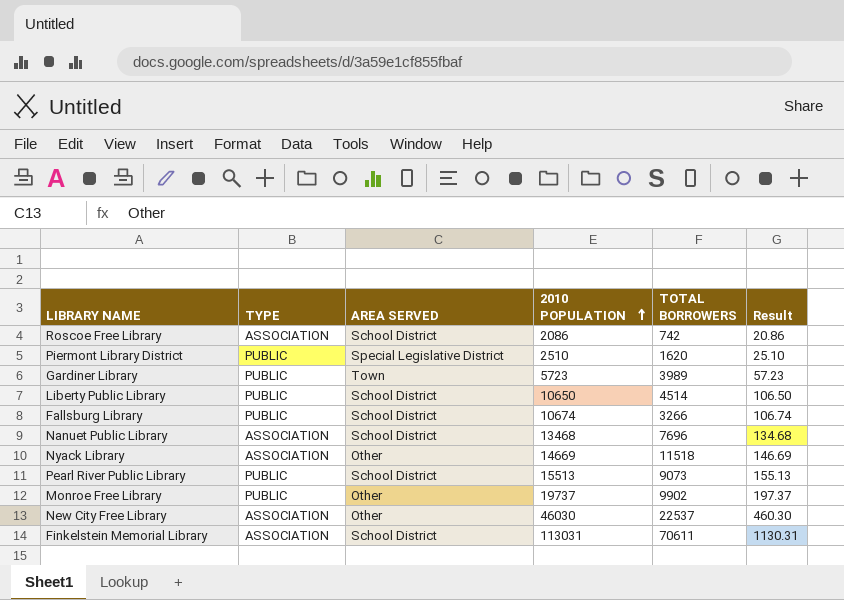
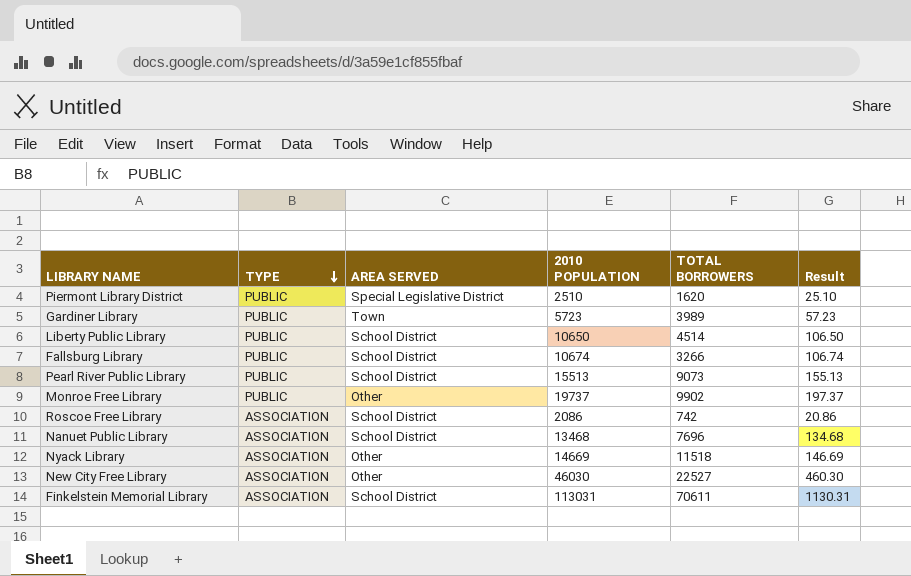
row order: 2010 POPULATION ascending -> TYPE descending
New City Free Library | TOTAL BORROWERS: 22537 -> 22527

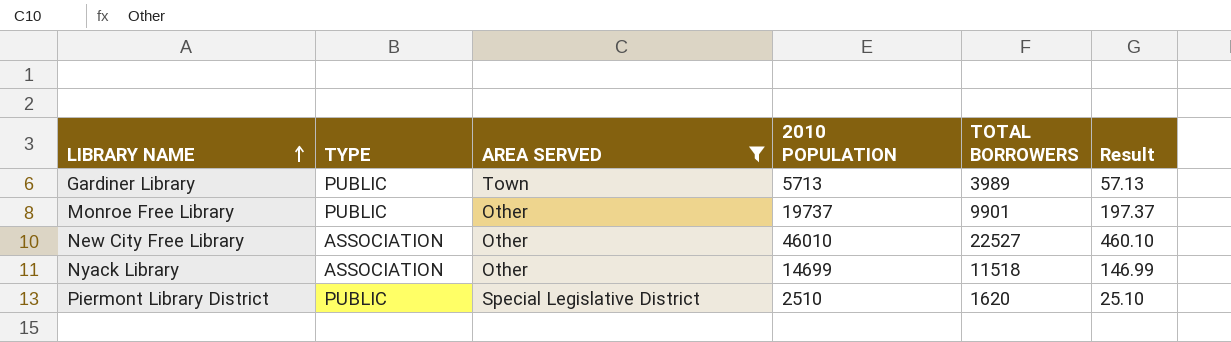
filter: none -> AREA SERVED != School District
row order: TYPE descending -> LIBRARY NAME ascending
Gardiner Library | 2010 POPULATION: 5723 -> 5713
Gardiner Library | Result: 57.23 -> 57.13
Monroe Free Library | TOTAL BORROWERS: 9902 -> 9901
New City Free Library | 2010 POPULATION: 46030 -> 46010
New City Free Library | Result: 460.30 -> 460.10
Nyack Library | 2010 POPULATION: 14669 -> 14699
Nyack Library | Result: 146.69 -> 146.99

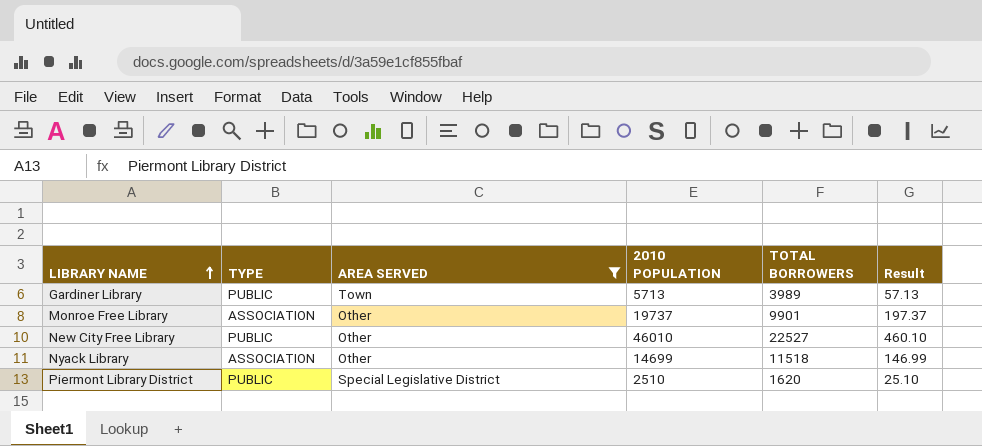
Monroe Free Library | TYPE: PUBLIC -> ASSOCIATION
New City Free Library | TYPE: ASSOCIATION -> PUBLIC

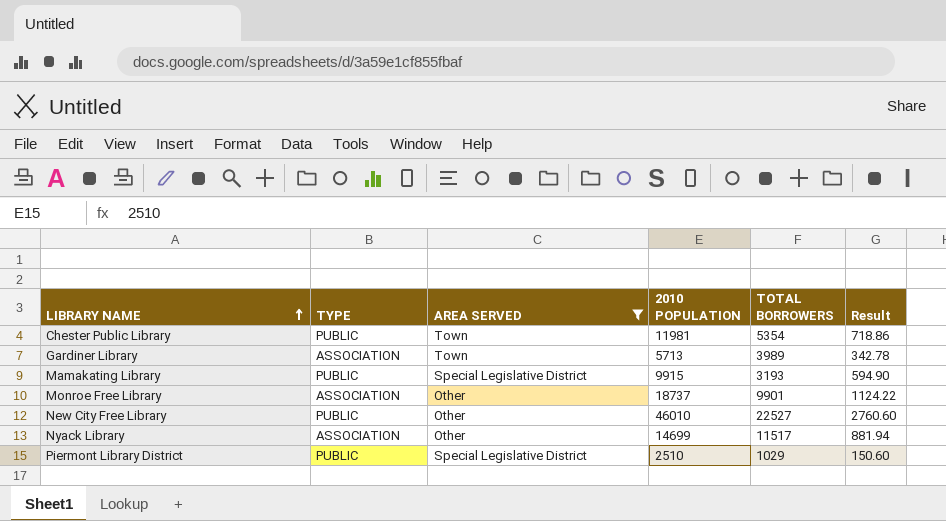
column Result | formula: [2010 POPULATION] * 0.01 -> [2010 POPULATION] * 0.06
row Chester Public Library: none -> PUBLIC | Town | 11981 | 5354 | 718.86
Gardiner Library | TYPE: PUBLIC -> ASSOCIATION
row Mamakating Library: none -> PUBLIC | Special Legislative District | 9915 | 3193 | 594.90
Monroe Free Library | 2010 POPULATION: 19737 -> 18737
Nyack Library | TOTAL BORROWERS: 11518 -> 11517
Piermont Library District | TOTAL BORROWERS: 1620 -> 1029

